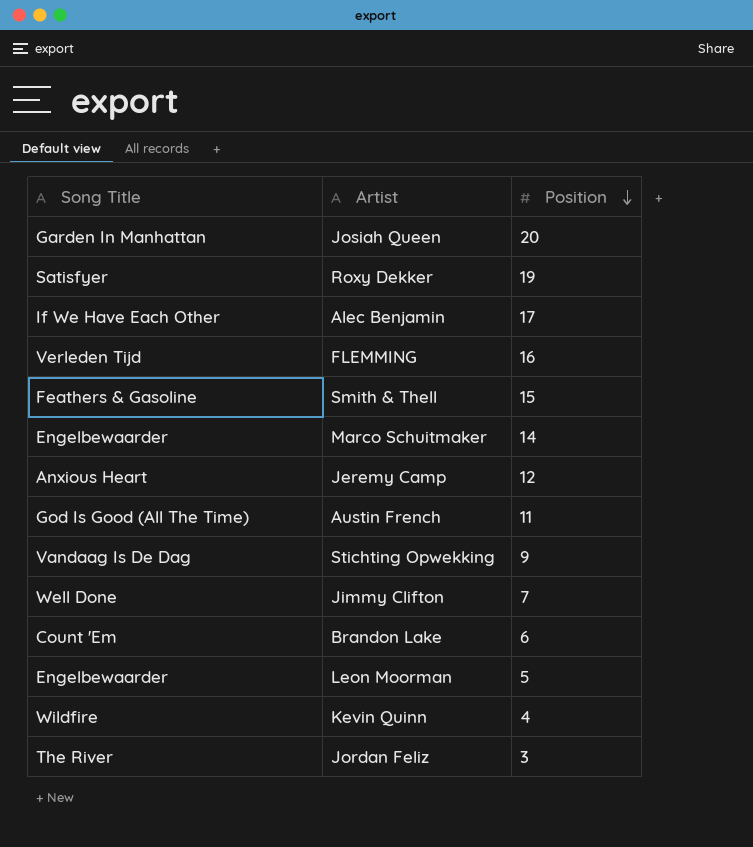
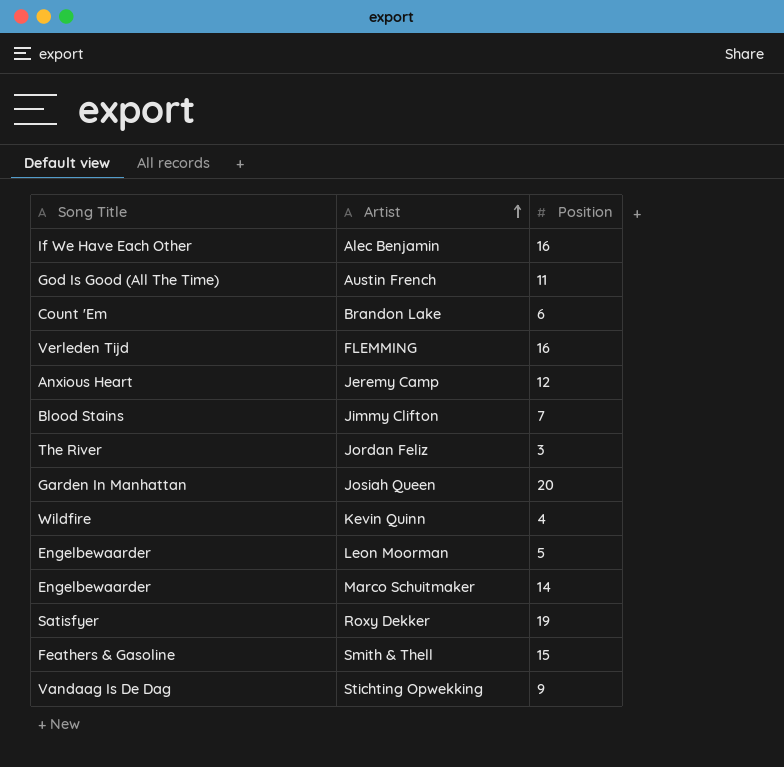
row order: Position descending -> Artist ascending
Alec Benjamin | Position: 17 -> 16
Jimmy Clifton | Song Title: Well Done -> Blood Stains

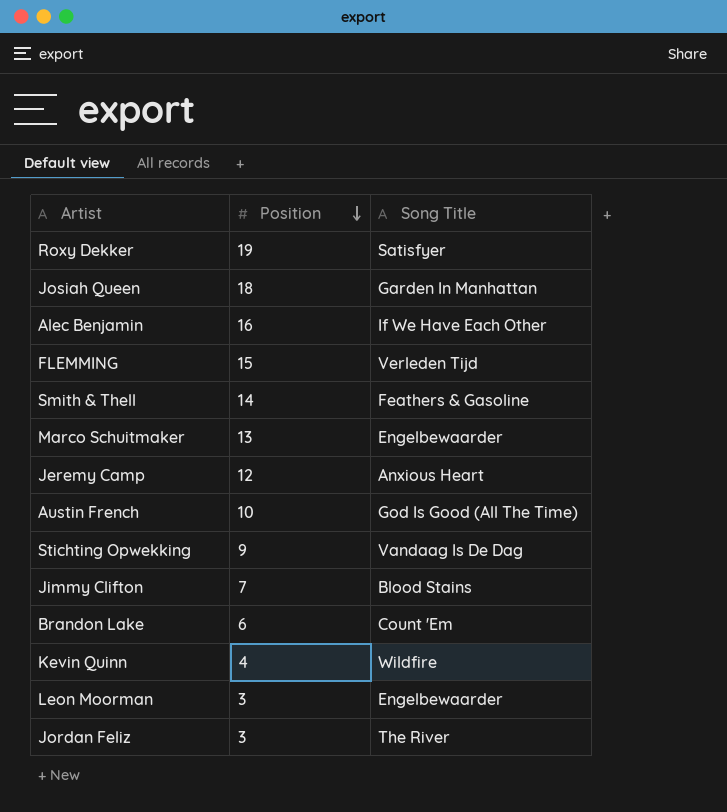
row order: Artist ascending -> Position descending
column Song Title | position: 1 -> 3
Josiah Queen | Position: 20 -> 18
FLEMMING | Position: 16 -> 15
Smith & Thell | Position: 15 -> 14
Marco Schuitmaker | Position: 14 -> 13
Austin French | Position: 11 -> 10
Leon Moorman | Position: 5 -> 3

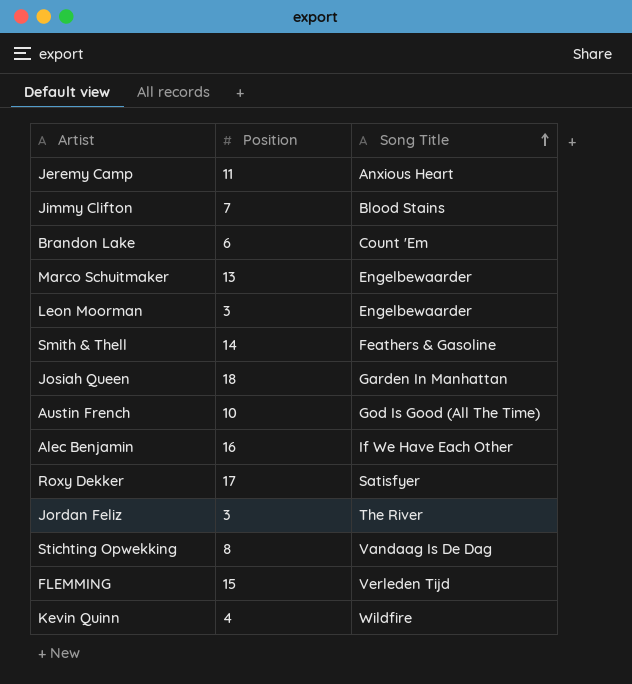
row order: Position descending -> Song Title ascending
Jeremy Camp | Position: 12 -> 11
Roxy Dekker | Position: 19 -> 17
Stichting Opwekking | Position: 9 -> 8

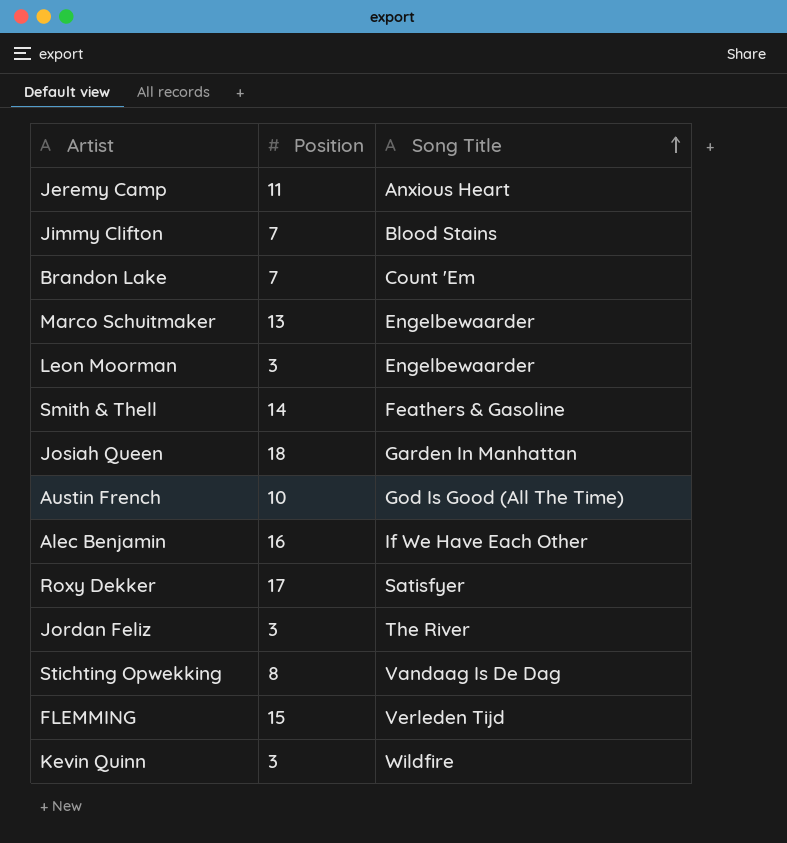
Brandon Lake | Position: 6 -> 7
Kevin Quinn | Position: 4 -> 3

